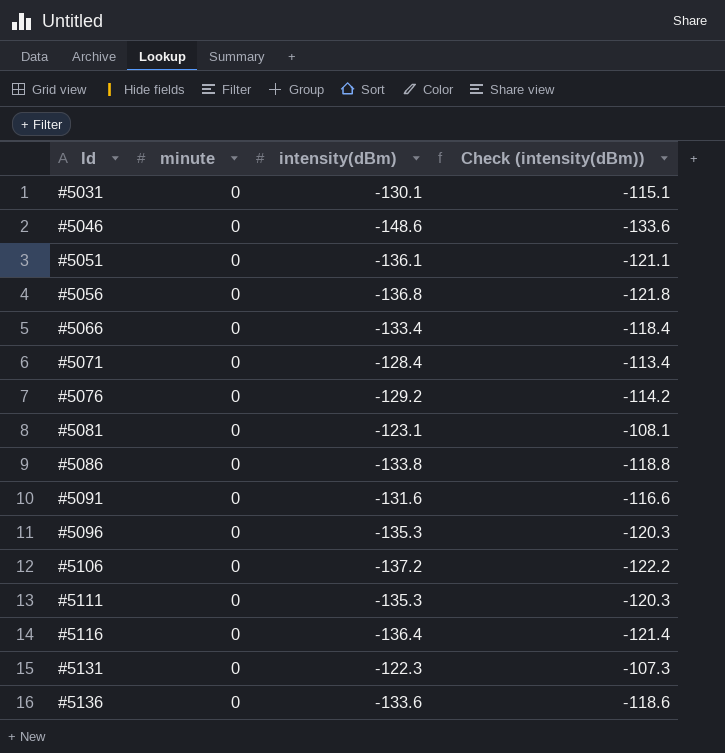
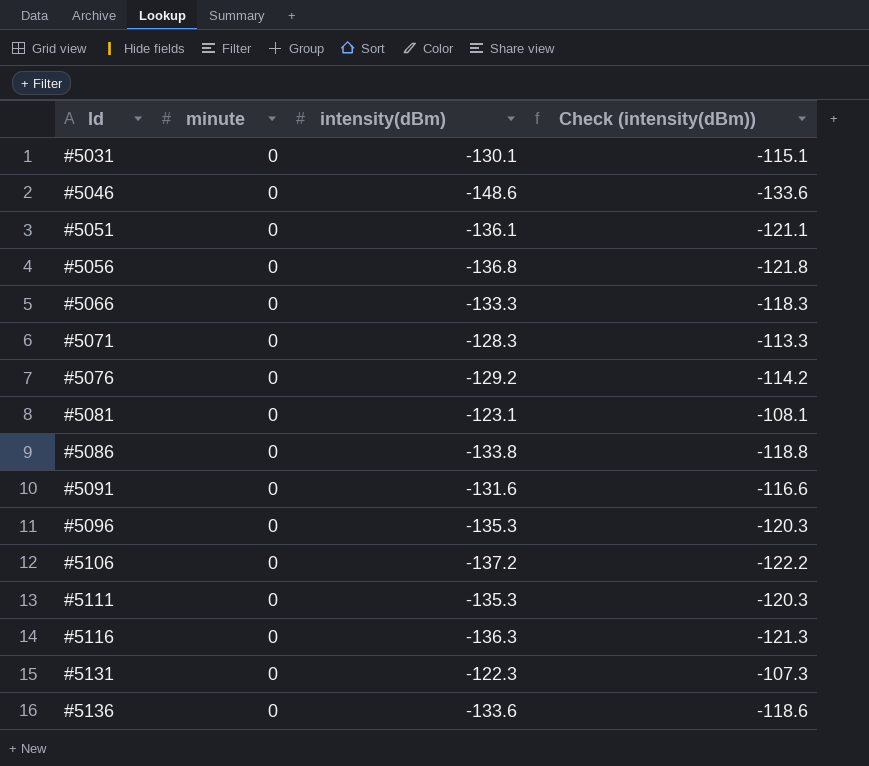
#5066 | intensity(dBm): -133.4 -> -133.3
#5066 | Check (intensity(dBm)): -118.4 -> -118.3
#5071 | intensity(dBm): -128.4 -> -128.3
#5071 | Check (intensity(dBm)): -113.4 -> -113.3
#5116 | intensity(dBm): -136.4 -> -136.3
#5116 | Check (intensity(dBm)): -121.4 -> -121.3

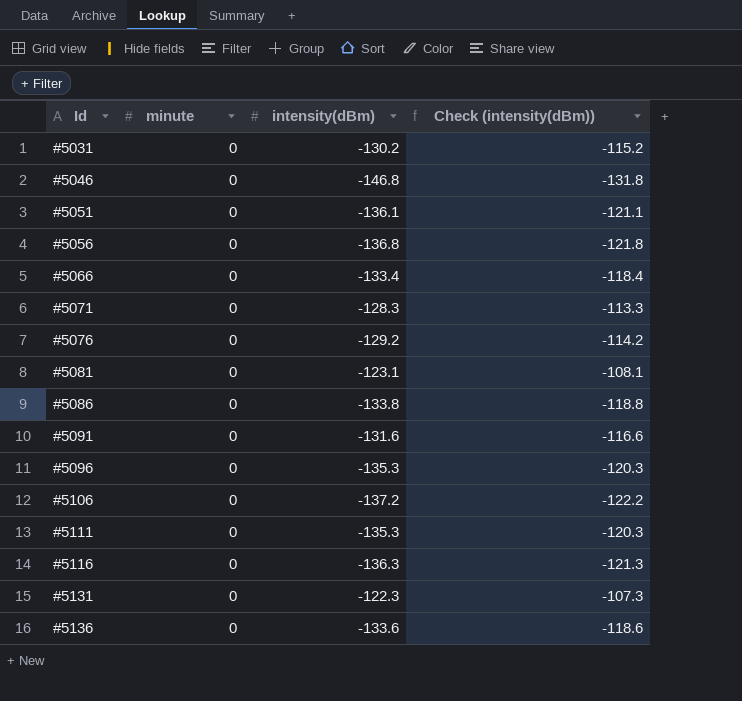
#5031 | intensity(dBm): -130.1 -> -130.2
#5031 | Check (intensity(dBm)): -115.1 -> -115.2
#5046 | intensity(dBm): -148.6 -> -146.8
#5046 | Check (intensity(dBm)): -133.6 -> -131.8
#5066 | intensity(dBm): -133.3 -> -133.4
#5066 | Check (intensity(dBm)): -118.3 -> -118.4

